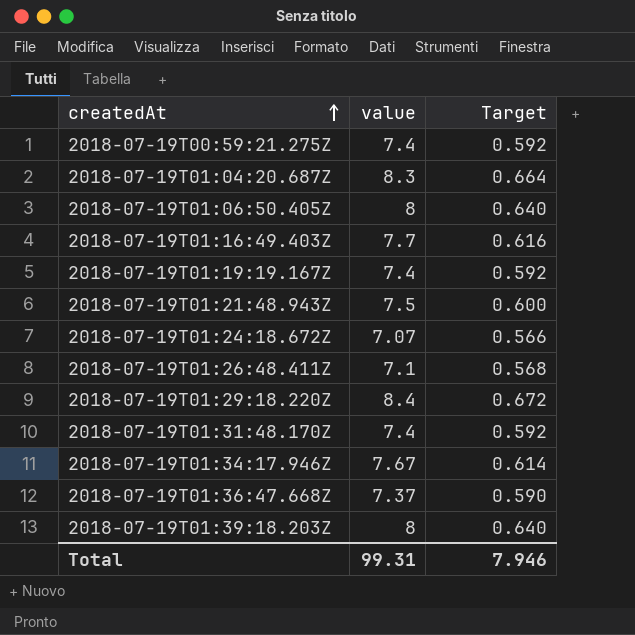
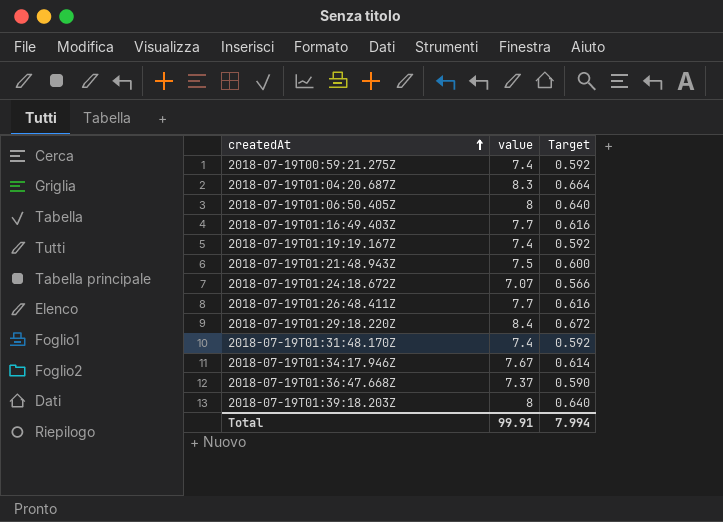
2018-07-19T01:26:48.411Z | value: 7.1 -> 7.7
2018-07-19T01:26:48.411Z | Target: 0.568 -> 0.616
Total | value: 99.31 -> 99.91
Total | Target: 7.946 -> 7.994

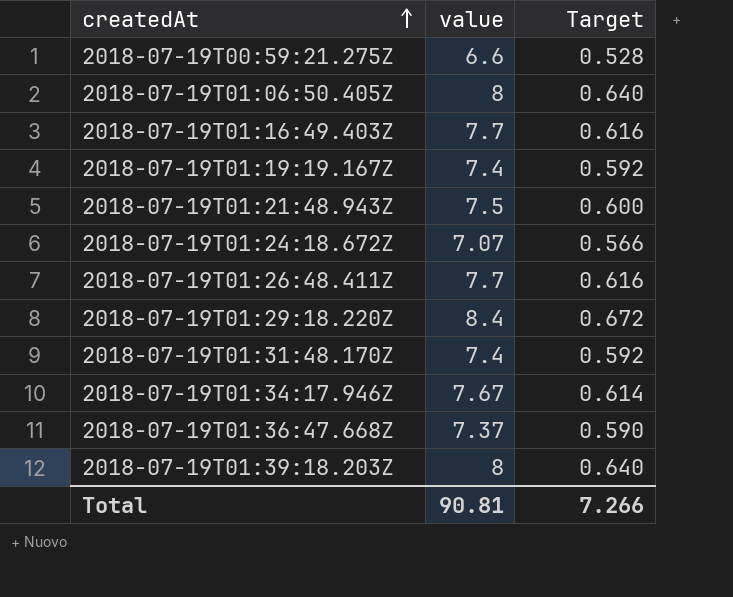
row 2018-07-19T01:04:20.687Z: 8.3 | 0.664 -> none
2018-07-19T00:59:21.275Z | value: 7.4 -> 6.6
2018-07-19T00:59:21.275Z | Target: 0.592 -> 0.528
Total | value: 99.91 -> 90.81
Total | Target: 7.994 -> 7.266

